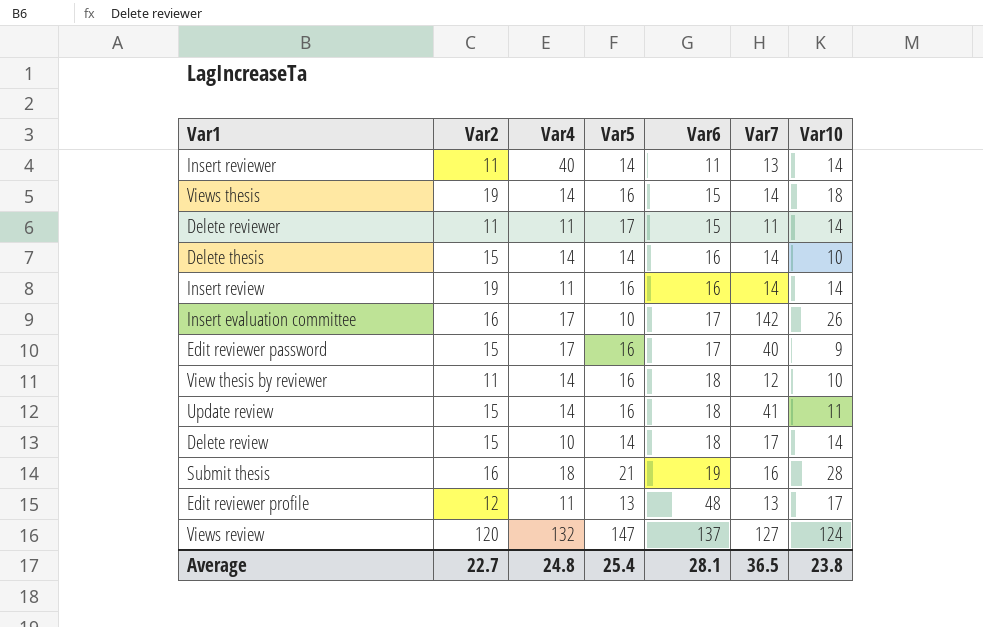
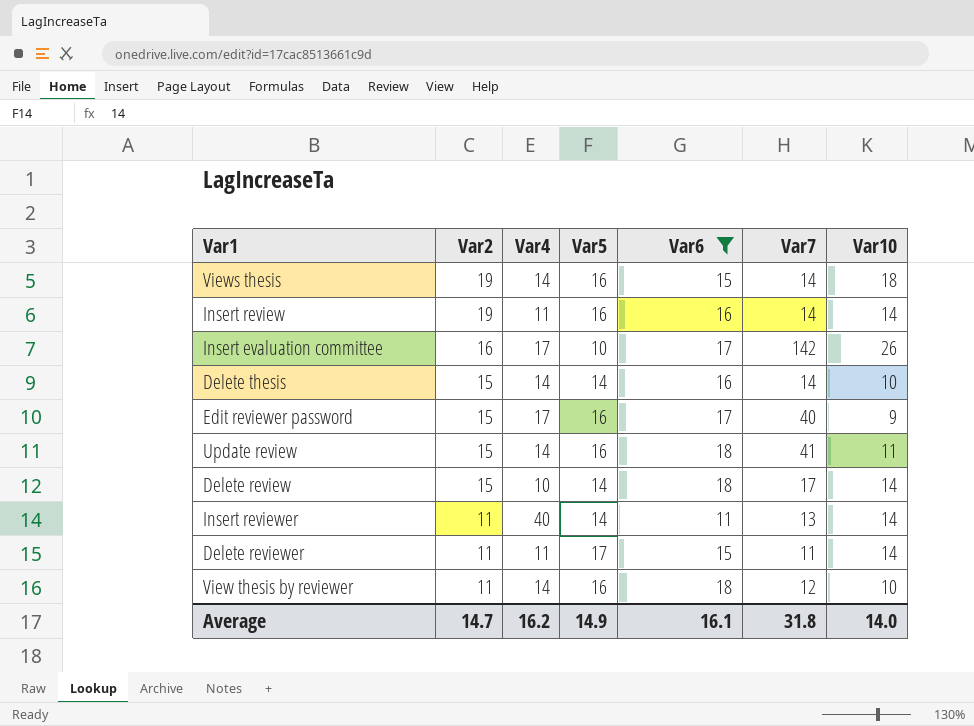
filter: none -> Var6 <= 18
row order: Var6 ascending -> Var2 descending
Average | Var2: 22.7 -> 14.7
Average | Var4: 24.8 -> 16.2
Average | Var5: 25.4 -> 14.9
Average | Var6: 28.1 -> 16.1
Average | Var7: 36.5 -> 31.8
Average | Var10: 23.8 -> 14.0

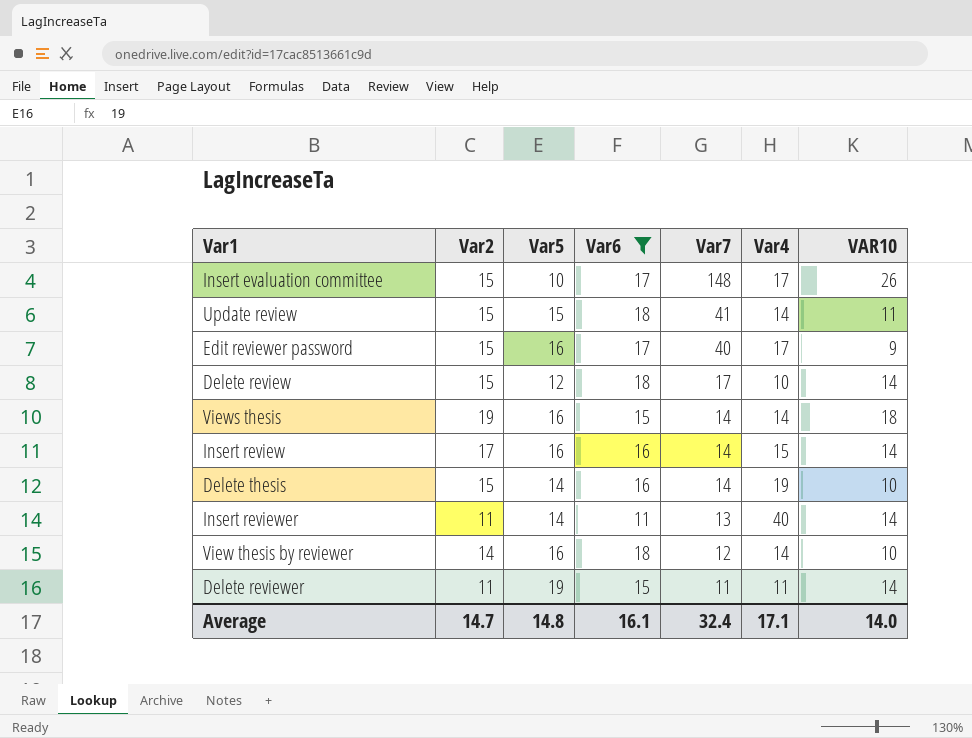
row order: Var2 descending -> Var7 descending
column Var4 | position: 3 -> 6
column name: Var10 -> VAR10
Insert evaluation committee | Var2: 16 -> 15
Insert evaluation committee | Var7: 142 -> 148
Update review | Var5: 16 -> 15
Delete review | Var5: 14 -> 12
Insert review | Var2: 19 -> 17
Insert review | Var4: 11 -> 15
Delete thesis | Var4: 14 -> 19
View thesis by reviewer | Var2: 11 -> 14
Delete reviewer | Var5: 17 -> 19
Average | Var5: 14.9 -> 14.8
Average | Var7: 31.8 -> 32.4
Average | Var4: 16.2 -> 17.1

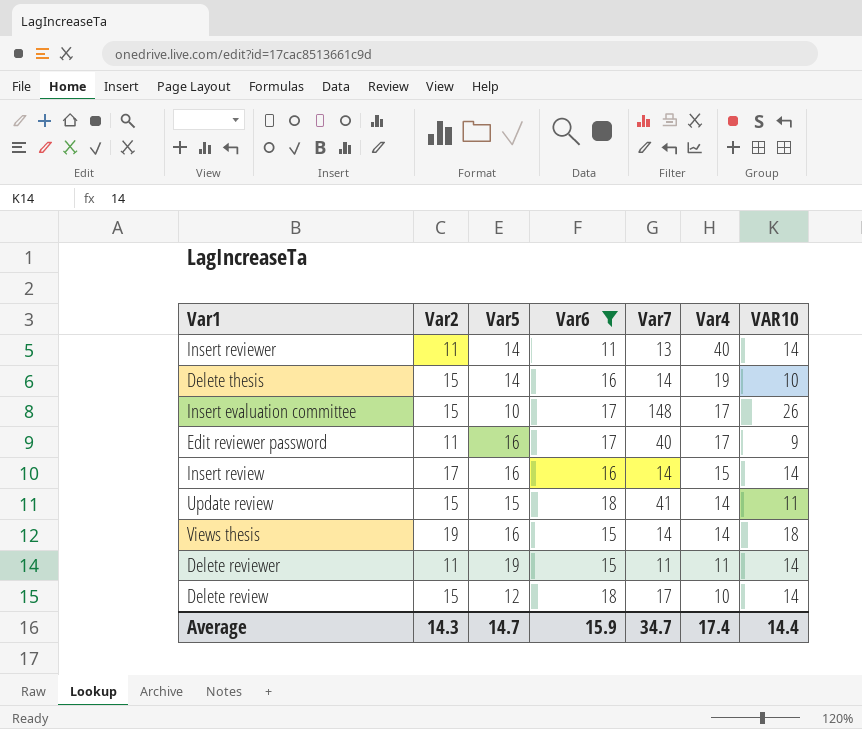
row order: Var7 descending -> Var4 descending
row View thesis by reviewer: 14 | 16 | 18 | 12 | 14 | 10 -> none
Edit reviewer password | Var2: 15 -> 11
Average | Var2: 14.7 -> 14.3
Average | Var5: 14.8 -> 14.7
Average | Var6: 16.1 -> 15.9
Average | Var7: 32.4 -> 34.7
Average | Var4: 17.1 -> 17.4
Average | VAR10: 14.0 -> 14.4

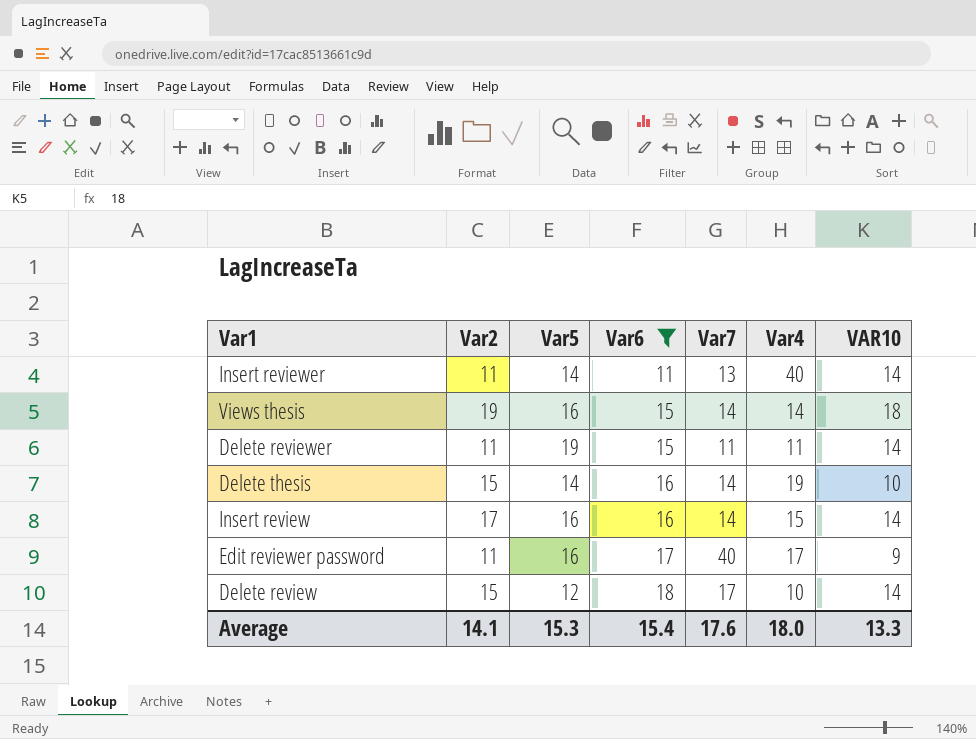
row order: Var4 descending -> Var6 ascending
row Insert evaluation committee: 15 | 10 | 17 | 148 | 17 | 26 -> none
row Update review: 15 | 15 | 18 | 41 | 14 | 11 -> none
Average | Var2: 14.3 -> 14.1
Average | Var5: 14.7 -> 15.3
Average | Var6: 15.9 -> 15.4
Average | Var7: 34.7 -> 17.6
Average | Var4: 17.4 -> 18.0
Average | VAR10: 14.4 -> 13.3

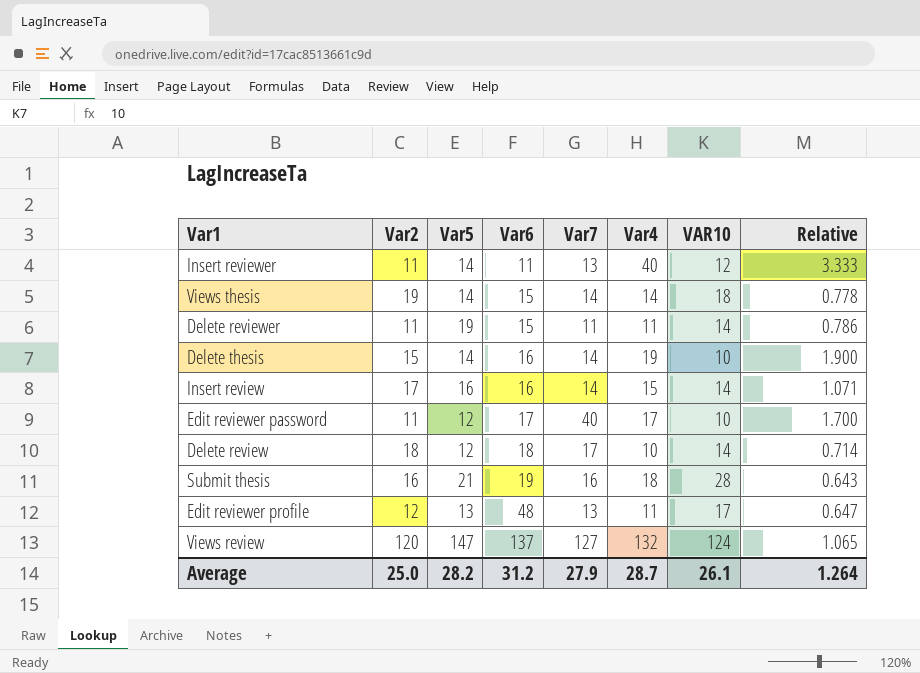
filter: Var6 <= 18 -> none
column Relative | formula: none -> [Var4] / [VAR10]
Insert reviewer | VAR10: 14 -> 12
Views thesis | Var5: 16 -> 14
Edit reviewer password | Var5: 16 -> 12
Edit reviewer password | VAR10: 9 -> 10
Delete review | Var2: 15 -> 18
Average | Var2: 14.1 -> 25.0
Average | Var5: 15.3 -> 28.2
Average | Var6: 15.4 -> 31.2
Average | Var7: 17.6 -> 27.9
Average | Var4: 18.0 -> 28.7
Average | VAR10: 13.3 -> 26.1

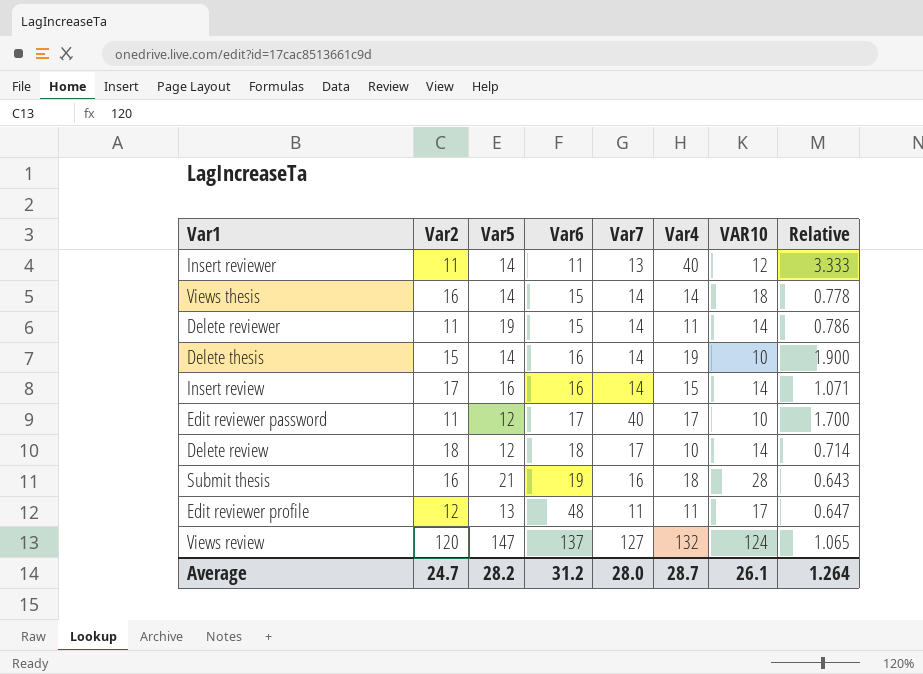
Views thesis | Var2: 19 -> 16
Delete reviewer | Var7: 11 -> 14
Edit reviewer profile | Var7: 13 -> 11
Average | Var2: 25.0 -> 24.7
Average | Var7: 27.9 -> 28.0

